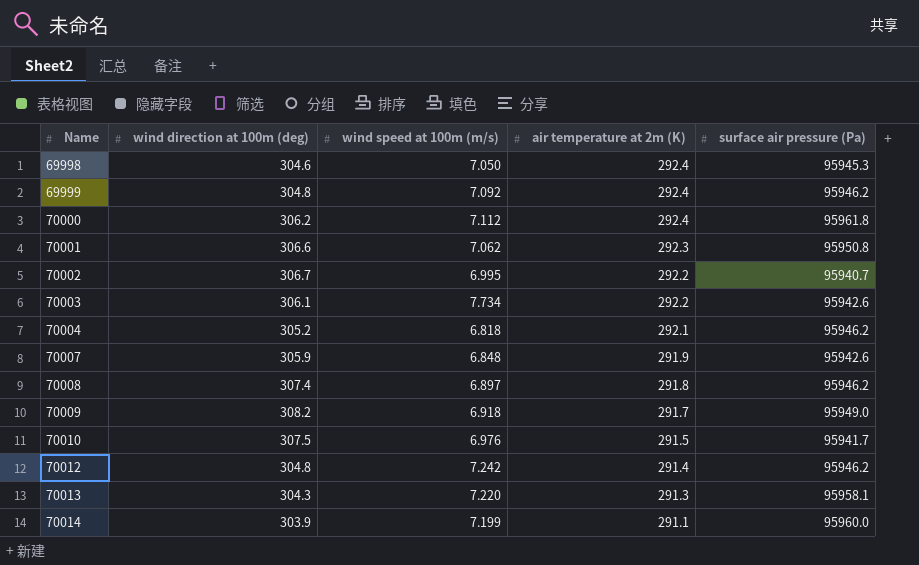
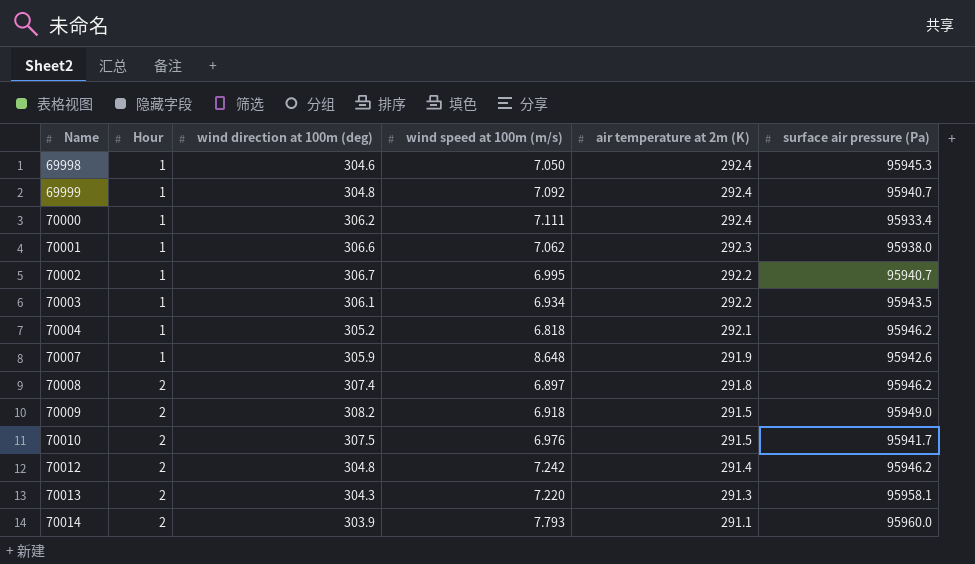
column Hour | position: none -> 2
69999 | surface air pressure (Pa): 95946.2 -> 95940.7
70000 | wind speed at 100m (m/s): 7.112 -> 7.111
70000 | surface air pressure (Pa): 95961.8 -> 95933.4
70001 | surface air pressure (Pa): 95950.8 -> 95938.0
70003 | wind speed at 100m (m/s): 7.734 -> 6.934
70003 | surface air pressure (Pa): 95942.6 -> 95943.5
70007 | wind speed at 100m (m/s): 6.848 -> 8.648
70009 | air temperature at 2m (K): 291.7 -> 291.5
70014 | wind speed at 100m (m/s): 7.199 -> 7.793

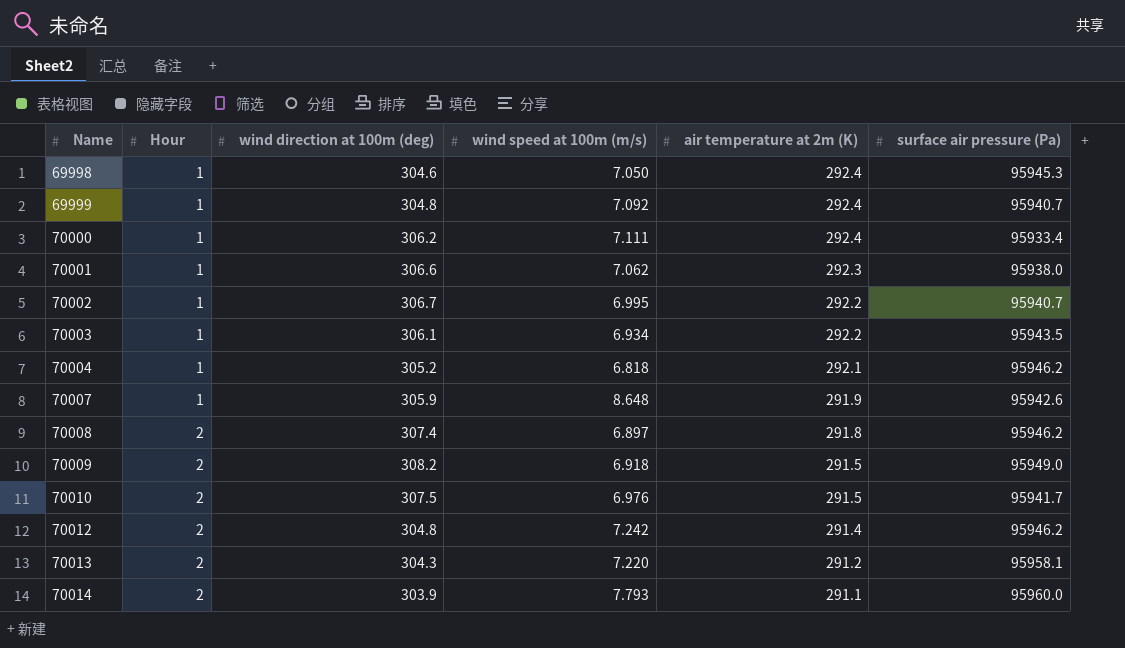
70013 | air temperature at 2m (K): 291.3 -> 291.2

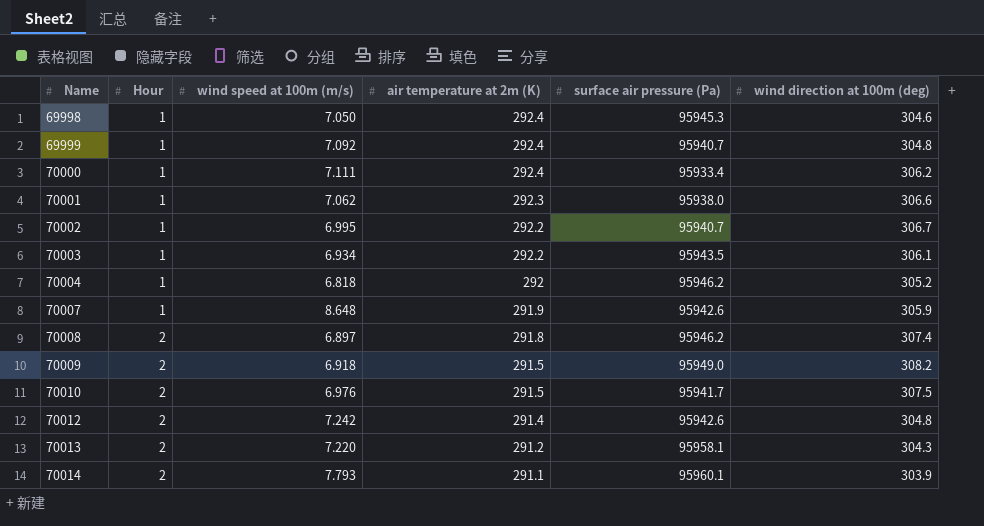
column wind direction at 100m (deg) | position: 3 -> 6
70004 | air temperature at 2m (K): 292.1 -> 292
70012 | surface air pressure (Pa): 95946.2 -> 95942.6
70014 | surface air pressure (Pa): 95960.0 -> 95960.1

